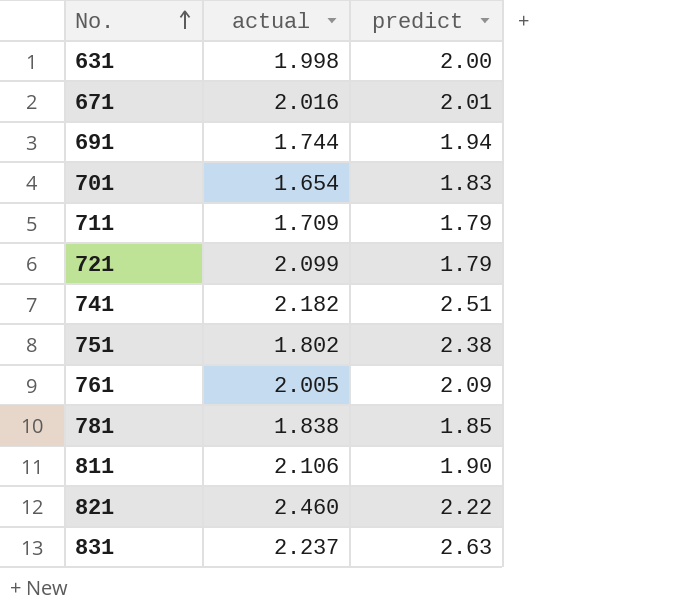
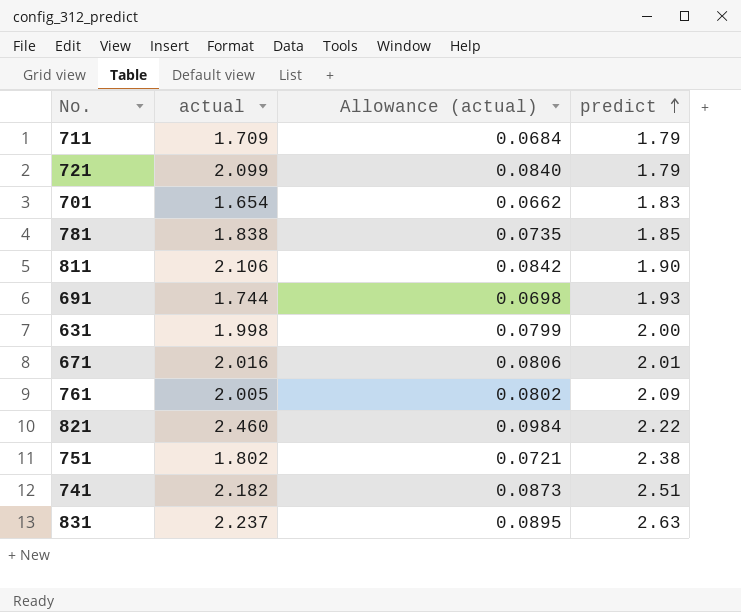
row order: No. ascending -> predict ascending
column Allowance (actual) | formula: none -> [actual] * 0.04
691 | predict: 1.94 -> 1.93

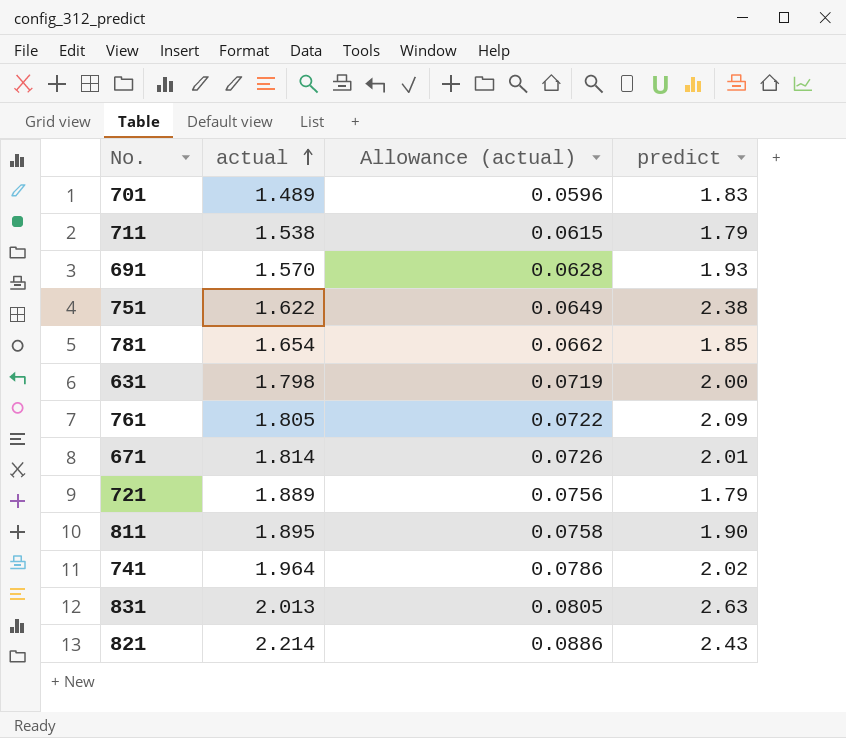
row order: predict ascending -> actual ascending
701 | actual: 1.654 -> 1.489
701 | Allowance (actual): 0.0662 -> 0.0596
711 | actual: 1.709 -> 1.538
711 | Allowance (actual): 0.0684 -> 0.0615
691 | actual: 1.744 -> 1.570
691 | Allowance (actual): 0.0698 -> 0.0628
751 | actual: 1.802 -> 1.622
751 | Allowance (actual): 0.0721 -> 0.0649
781 | actual: 1.838 -> 1.654
781 | Allowance (actual): 0.0735 -> 0.0662
631 | actual: 1.998 -> 1.798
631 | Allowance (actual): 0.0799 -> 0.0719
761 | actual: 2.005 -> 1.805
761 | Allowance (actual): 0.0802 -> 0.0722
671 | actual: 2.016 -> 1.814
671 | Allowance (actual): 0.0806 -> 0.0726
721 | actual: 2.099 -> 1.889
721 | Allowance (actual): 0.0840 -> 0.0756
811 | actual: 2.106 -> 1.895
811 | Allowance (actual): 0.0842 -> 0.0758
741 | actual: 2.182 -> 1.964
741 | Allowance (actual): 0.0873 -> 0.0786
741 | predict: 2.51 -> 2.02
831 | actual: 2.237 -> 2.013
831 | Allowance (actual): 0.0895 -> 0.0805
821 | actual: 2.460 -> 2.214
821 | Allowance (actual): 0.0984 -> 0.0886
821 | predict: 2.22 -> 2.43

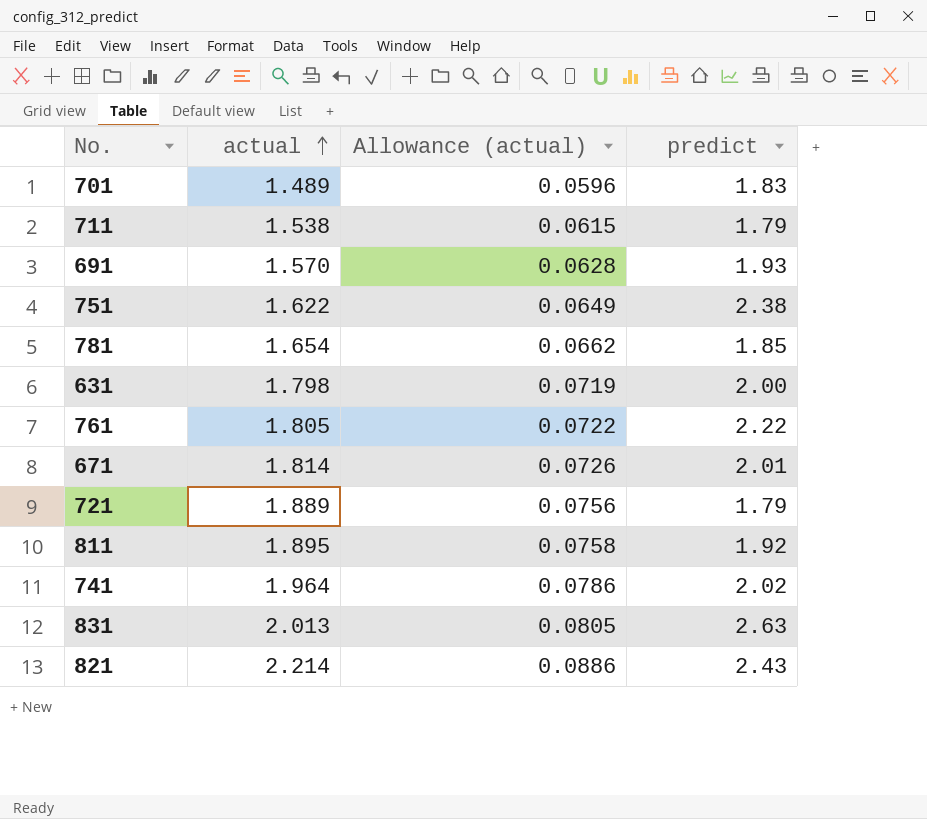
761 | predict: 2.09 -> 2.22
811 | predict: 1.90 -> 1.92

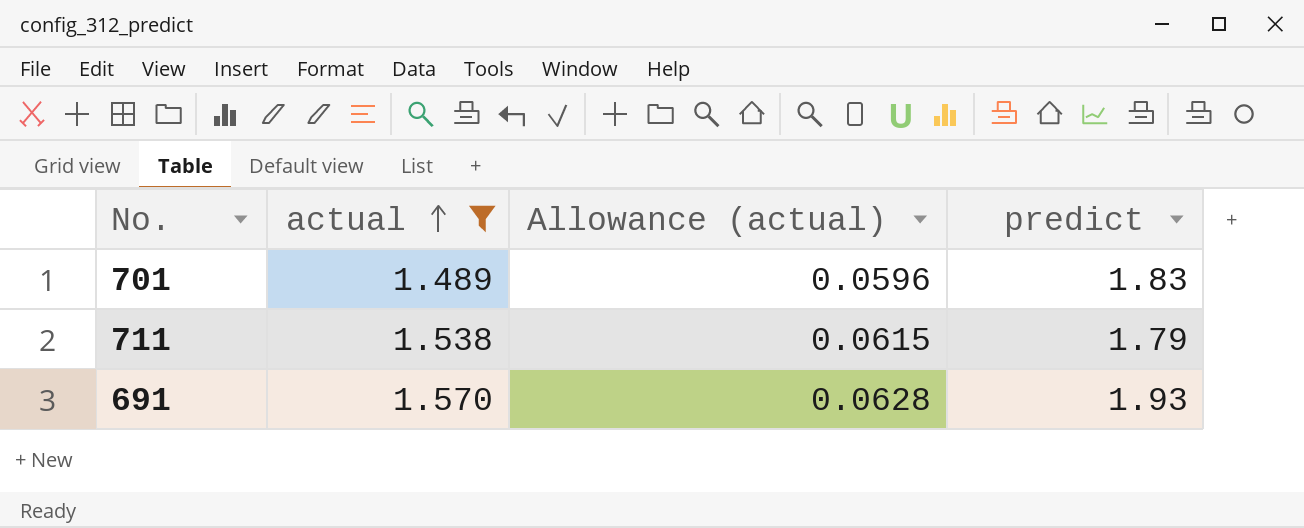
filter: none -> actual <= 1.570

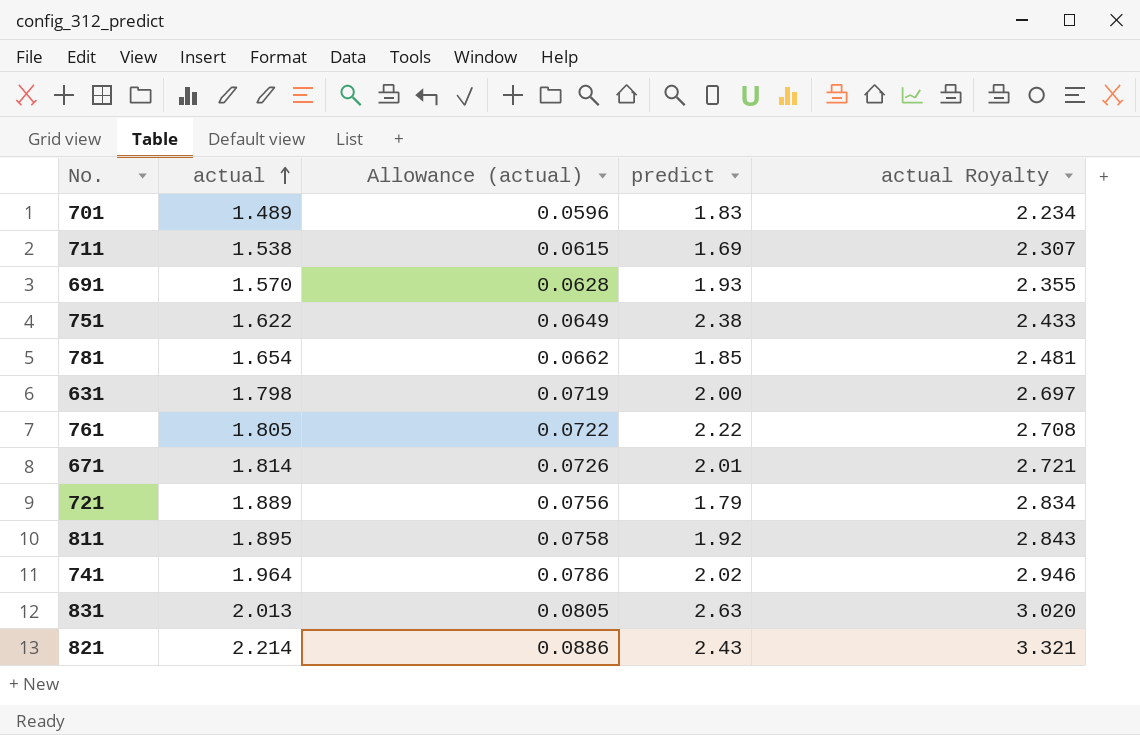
filter: actual <= 1.570 -> none
column actual Royalty | formula: none -> [actual] * 1.5
711 | predict: 1.79 -> 1.69

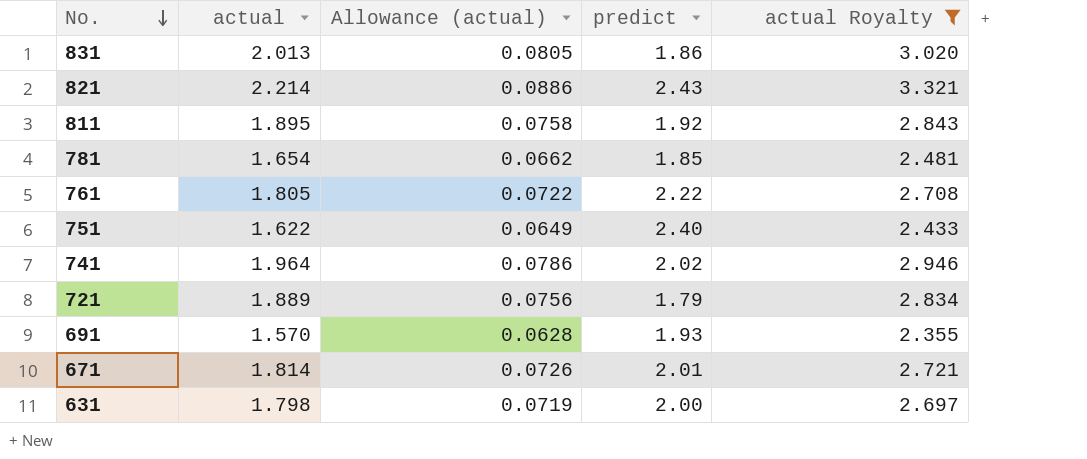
filter: none -> actual Royalty >= 2.355
row order: actual ascending -> No. descending
831 | predict: 2.63 -> 1.86
751 | predict: 2.38 -> 2.40

